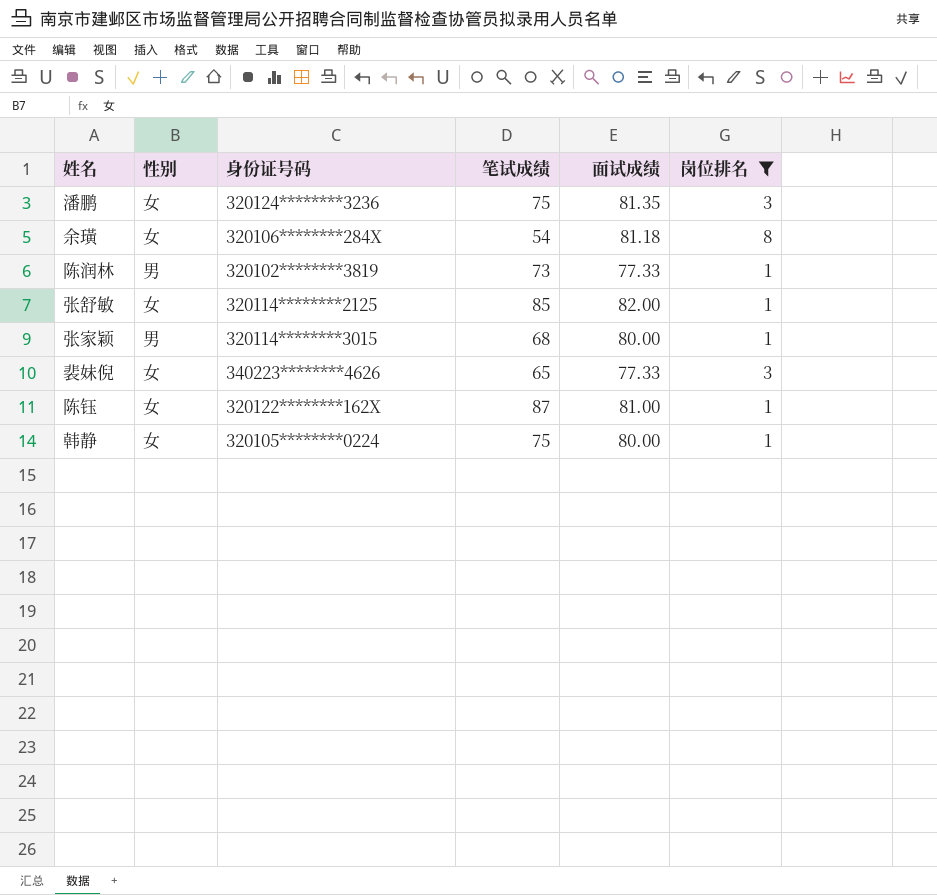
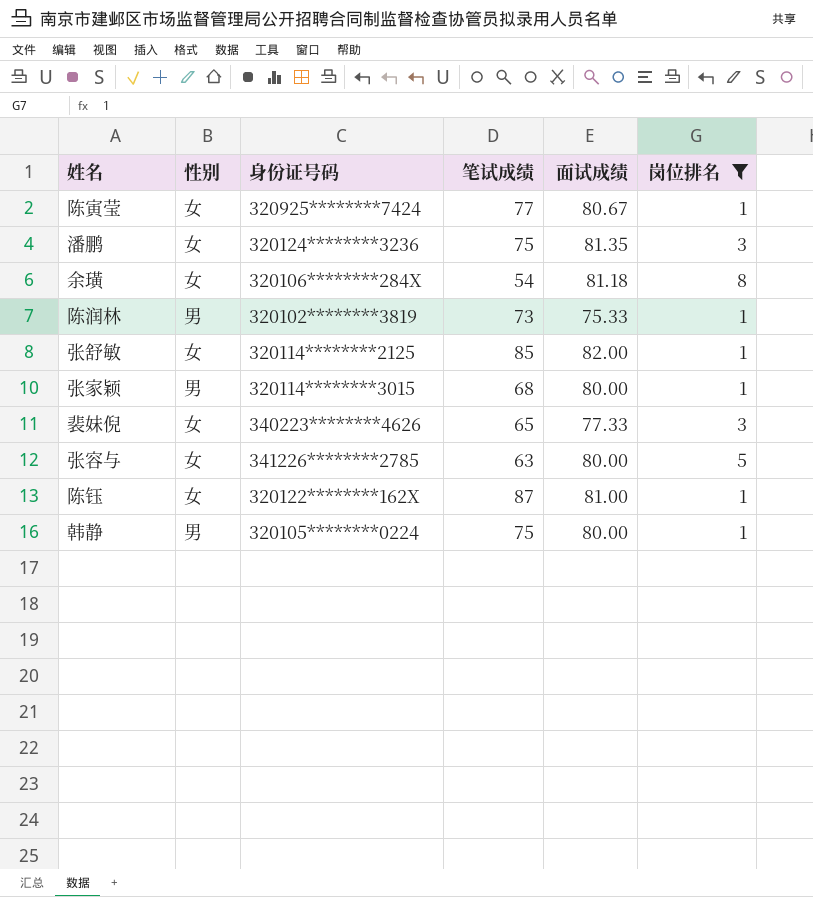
row 陈寅莹: none -> 女 | 320925********7424 | 77 | 80.67 | 1
陈润林 | 面试成绩: 77.33 -> 75.33
row 张容与: none -> 女 | 341226********2785 | 63 | 80.00 | 5
韩静 | 性别: 女 -> 男

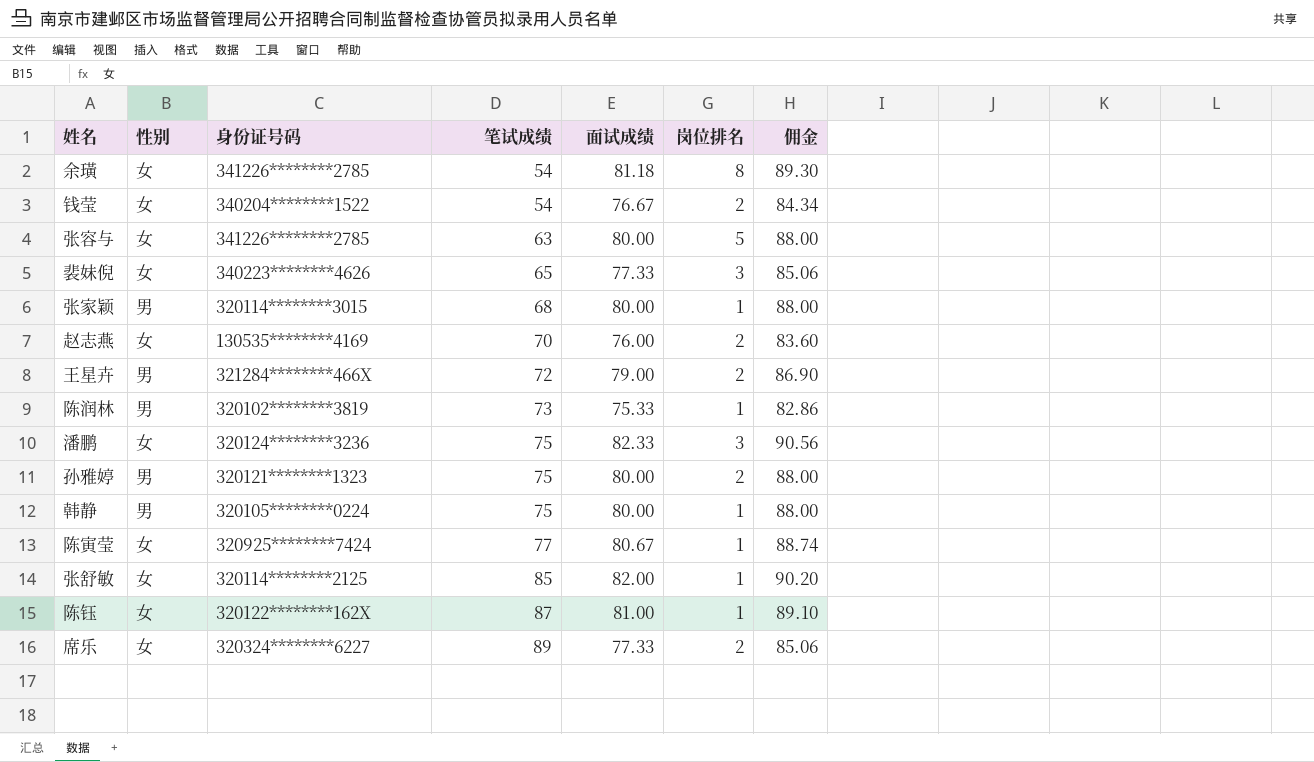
filter: 岗位排名 != 2 -> none
row order: none -> 笔试成绩 ascending
column 佣金 | formula: none -> [面试成绩] * 1.1
余璜 | 身份证号码: 320106********284X -> 341226********2785
潘鹏 | 面试成绩: 81.35 -> 82.33

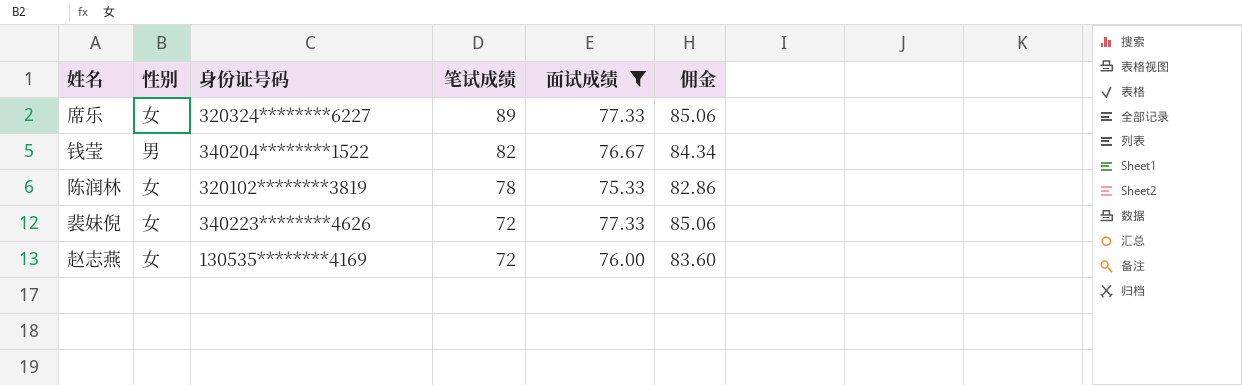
filter: none -> 面试成绩 <= 77.33
row order: 笔试成绩 ascending -> 笔试成绩 descending
column 岗位排名 | position: 6 -> none
钱莹 | 性别: 女 -> 男
钱莹 | 笔试成绩: 54 -> 82
陈润林 | 性别: 男 -> 女
陈润林 | 笔试成绩: 73 -> 78
裴妹倪 | 笔试成绩: 65 -> 72
赵志燕 | 笔试成绩: 70 -> 72

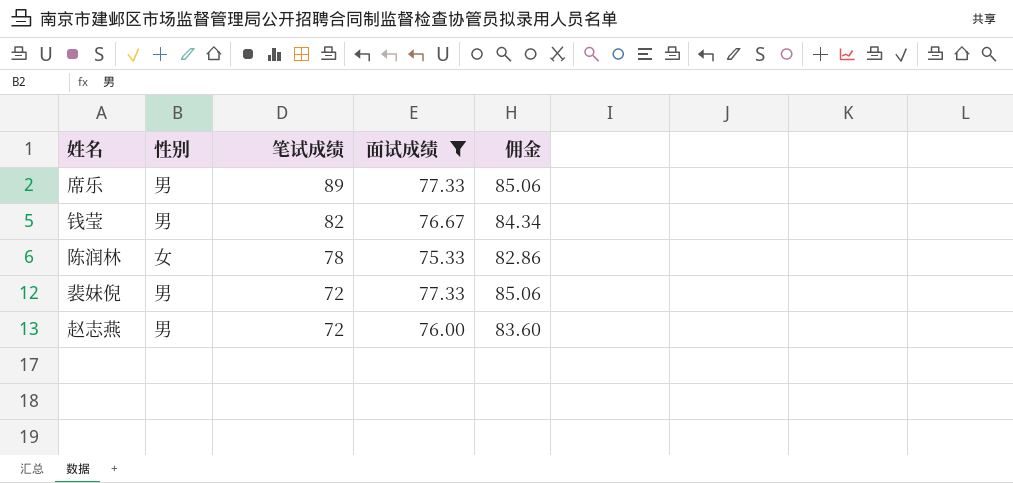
column 身份证号码 | position: 3 -> none
席乐 | 性别: 女 -> 男
裴妹倪 | 性别: 女 -> 男
赵志燕 | 性别: 女 -> 男

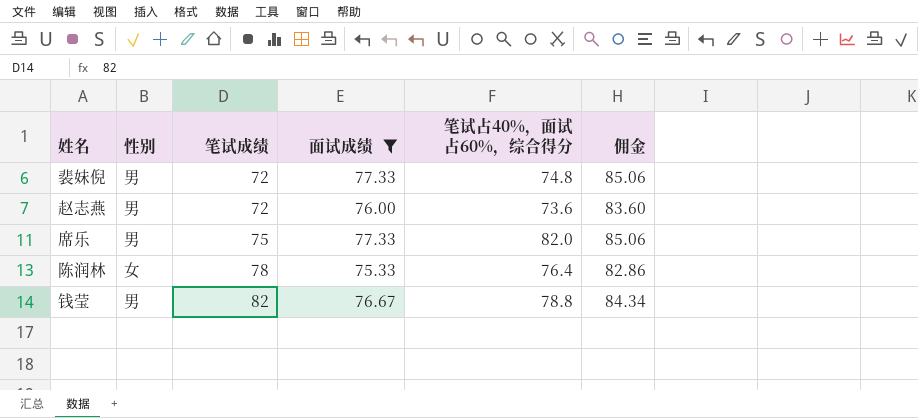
row order: 笔试成绩 descending -> 笔试成绩 ascending
column 笔试占40%，面试占60%，综合得分 | position: none -> 5
席乐 | 笔试成绩: 89 -> 75

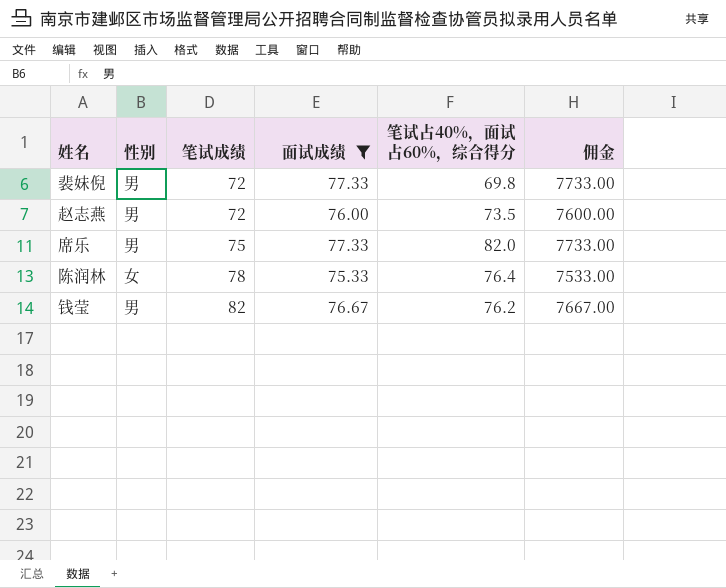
column 佣金 | formula: [面试成绩] * 1.1 -> [面试成绩] * 100
裴妹倪 | 笔试占40%，面试占60%，综合得分: 74.8 -> 69.8
赵志燕 | 笔试占40%，面试占60%，综合得分: 73.6 -> 73.5
钱莹 | 笔试占40%，面试占60%，综合得分: 78.8 -> 76.2

